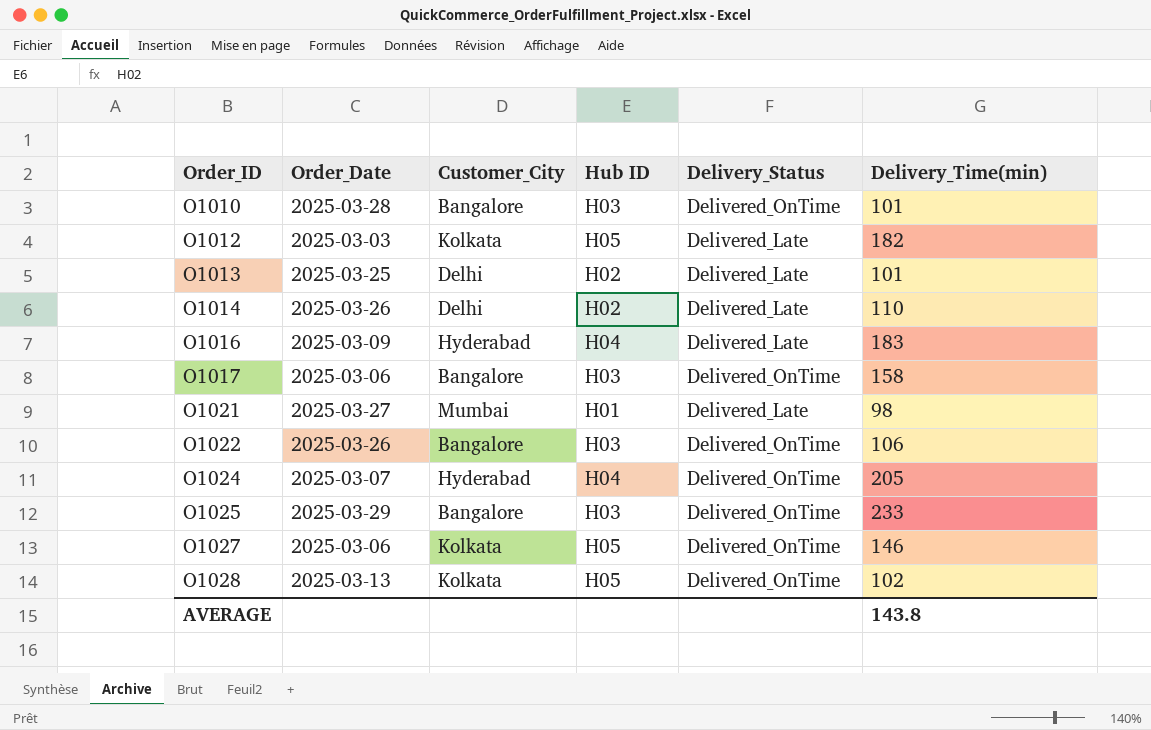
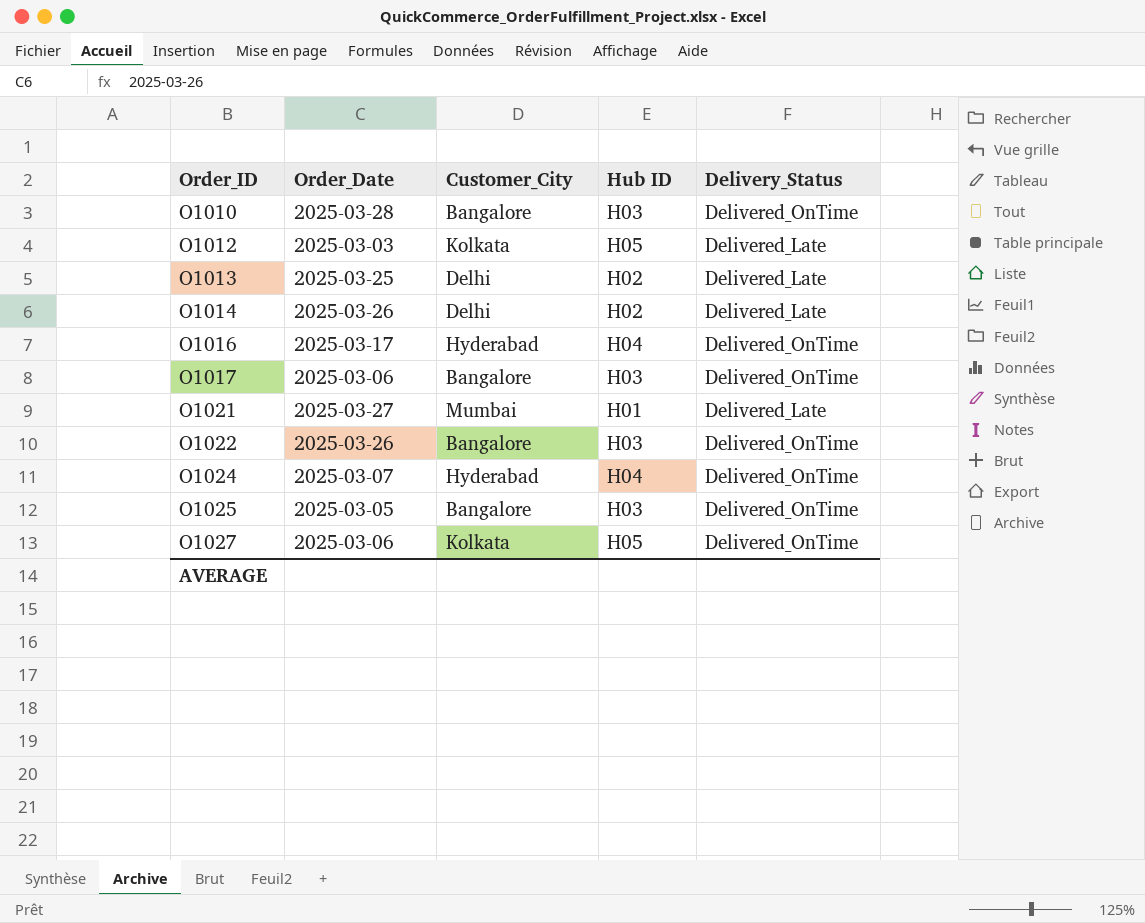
column Delivery_Time(min) | position: 6 -> none
row O1028: 2025-03-13 | Kolkata | H05 | Delivered_OnTime | 102 -> none
O1016 | Order_Date: 2025-03-09 -> 2025-03-17
O1016 | Delivery_Status: Delivered_Late -> Delivered_OnTime
O1025 | Order_Date: 2025-03-29 -> 2025-03-05

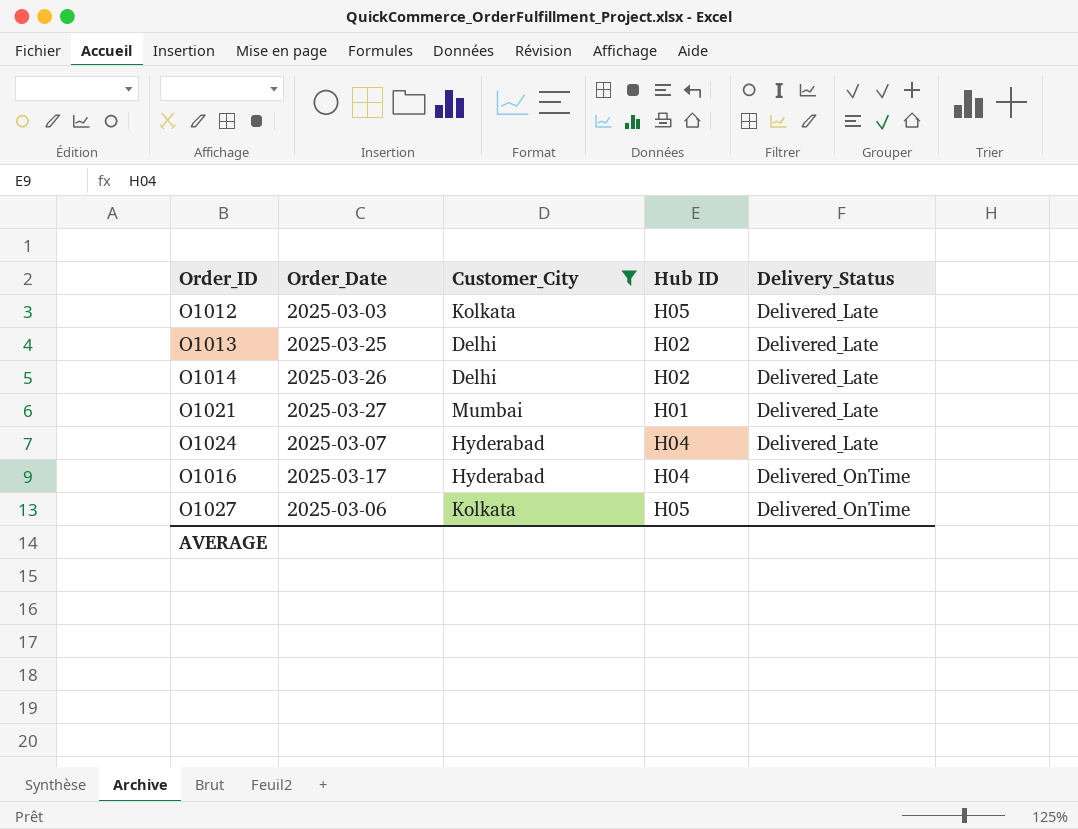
filter: none -> Customer_City != Bangalore
row order: Order_ID ascending -> Delivery_Status ascending
O1024 | Delivery_Status: Delivered_OnTime -> Delivered_Late

